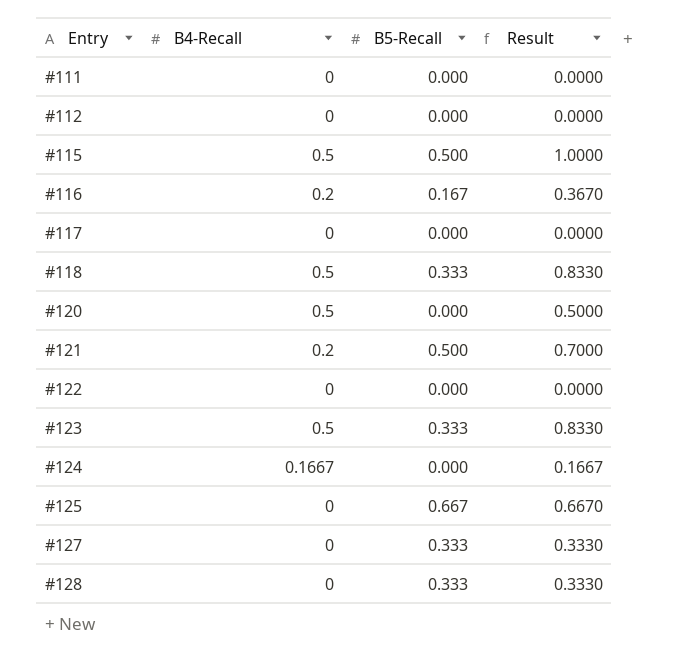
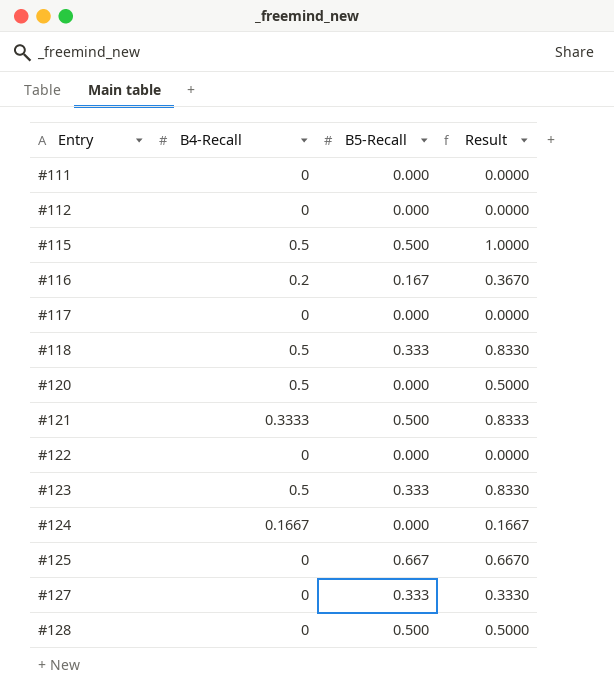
#121 | B4-Recall: 0.2 -> 0.3333
#121 | Result: 0.7000 -> 0.8333
#128 | B5-Recall: 0.333 -> 0.500
#128 | Result: 0.3330 -> 0.5000

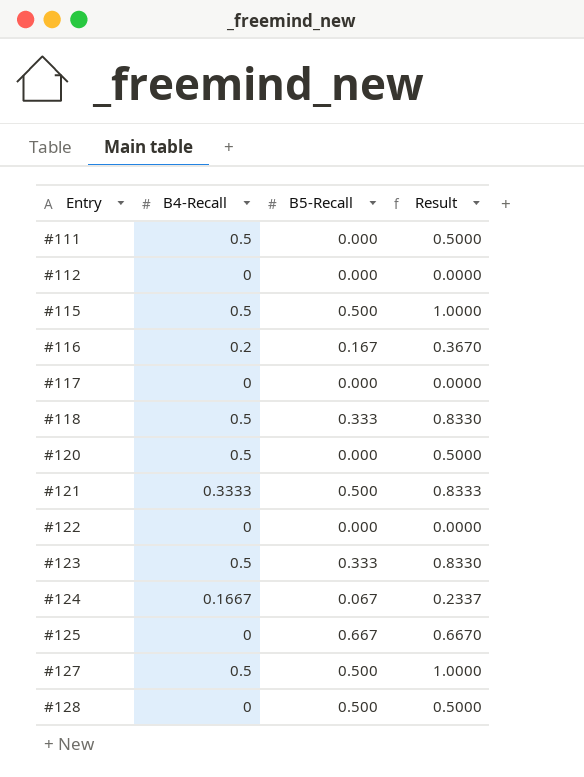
#111 | B4-Recall: 0 -> 0.5
#111 | Result: 0.0000 -> 0.5000
#124 | B5-Recall: 0.000 -> 0.067
#124 | Result: 0.1667 -> 0.2337
#127 | B4-Recall: 0 -> 0.5
#127 | B5-Recall: 0.333 -> 0.500
#127 | Result: 0.3330 -> 1.0000

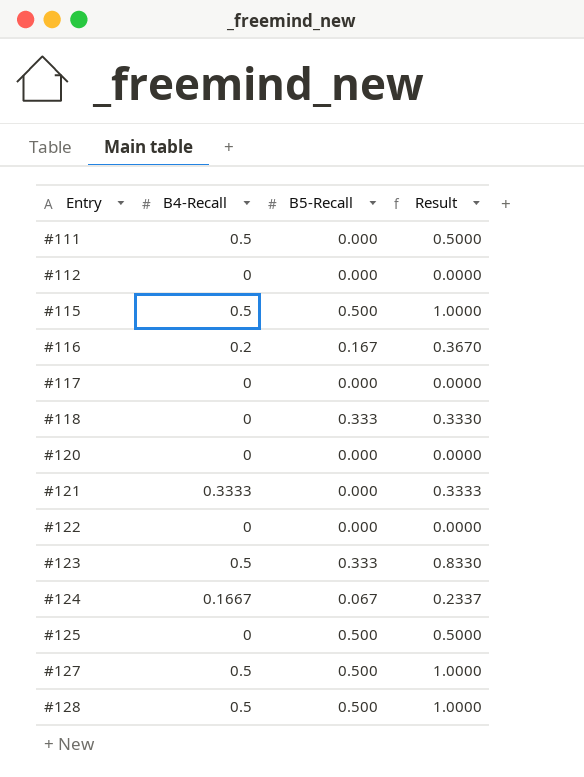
#118 | B4-Recall: 0.5 -> 0
#118 | Result: 0.8330 -> 0.3330
#120 | B4-Recall: 0.5 -> 0
#120 | Result: 0.5000 -> 0.0000
#121 | B5-Recall: 0.500 -> 0.000
#121 | Result: 0.8333 -> 0.3333
#125 | B5-Recall: 0.667 -> 0.500
#125 | Result: 0.6670 -> 0.5000
#128 | B4-Recall: 0 -> 0.5
#128 | Result: 0.5000 -> 1.0000

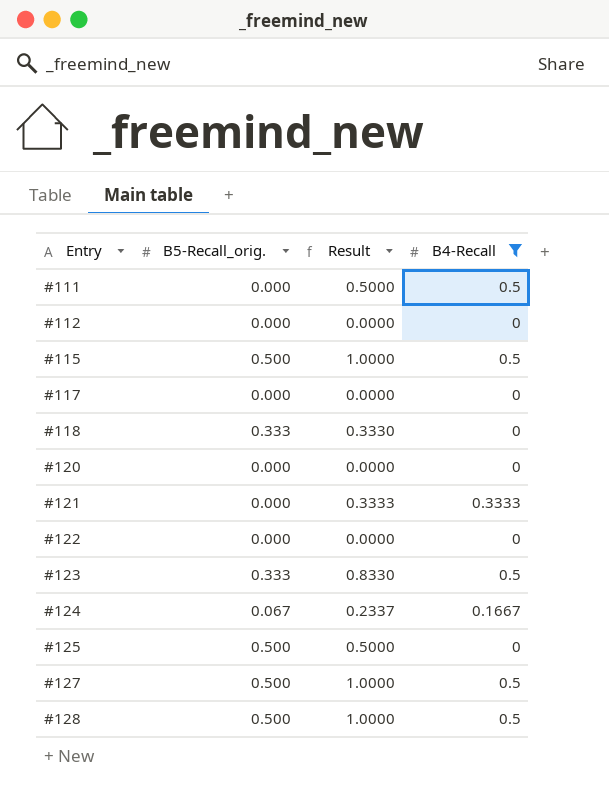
filter: none -> B4-Recall != 0.2
column name: B5-Recall -> B5-Recall_orig.
column B4-Recall | position: 2 -> 4

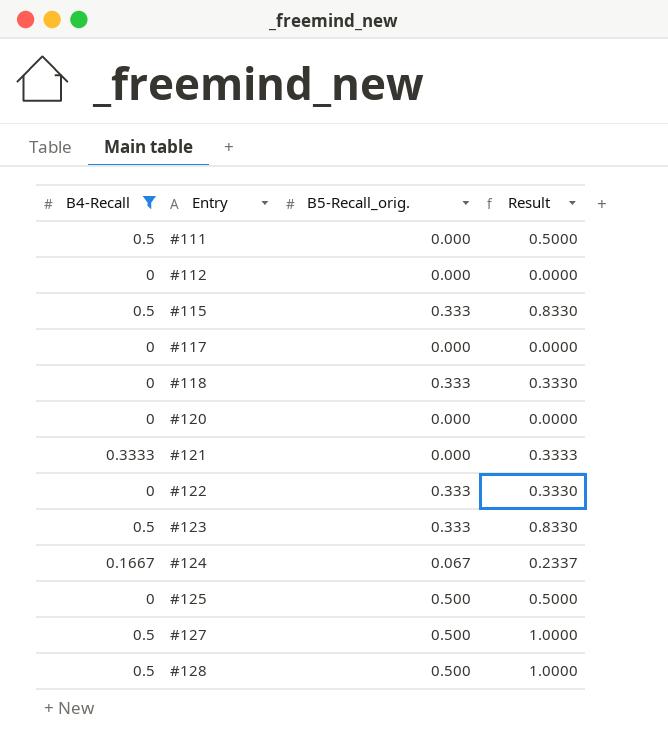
column B4-Recall | position: 4 -> 1
#115 | B5-Recall_orig.: 0.500 -> 0.333
#115 | Result: 1.0000 -> 0.8330
#122 | B5-Recall_orig.: 0.000 -> 0.333
#122 | Result: 0.0000 -> 0.3330

